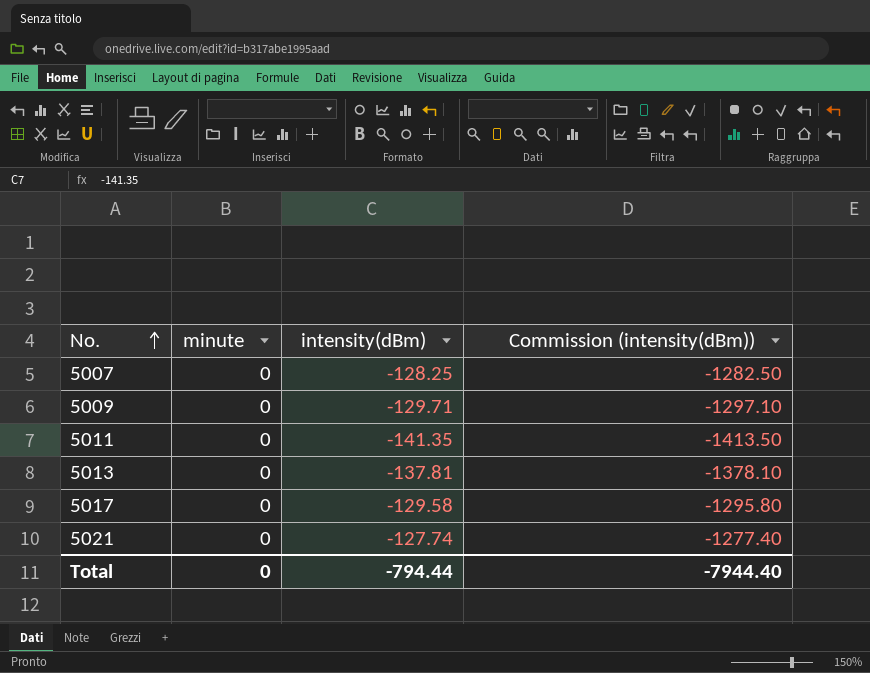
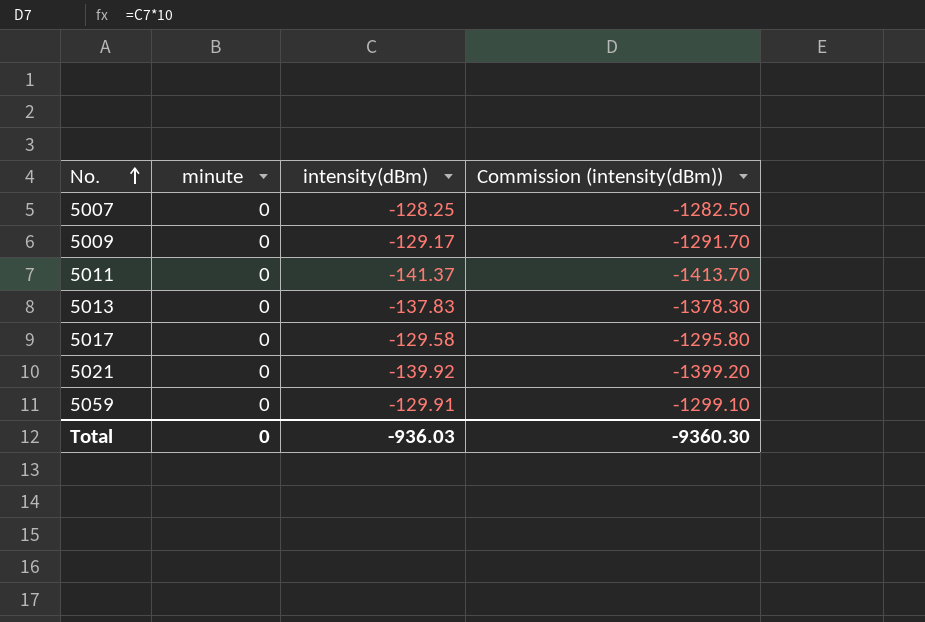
5009 | intensity(dBm): -129.71 -> -129.17
5009 | Commission (intensity(dBm)): -1297.10 -> -1291.70
5011 | intensity(dBm): -141.35 -> -141.37
5011 | Commission (intensity(dBm)): -1413.50 -> -1413.70
5013 | intensity(dBm): -137.81 -> -137.83
5013 | Commission (intensity(dBm)): -1378.10 -> -1378.30
5021 | intensity(dBm): -127.74 -> -139.92
5021 | Commission (intensity(dBm)): -1277.40 -> -1399.20
row 5059: none -> 0 | -129.91 | -1299.10
Total | intensity(dBm): -794.44 -> -936.03
Total | Commission (intensity(dBm)): -7944.40 -> -9360.30

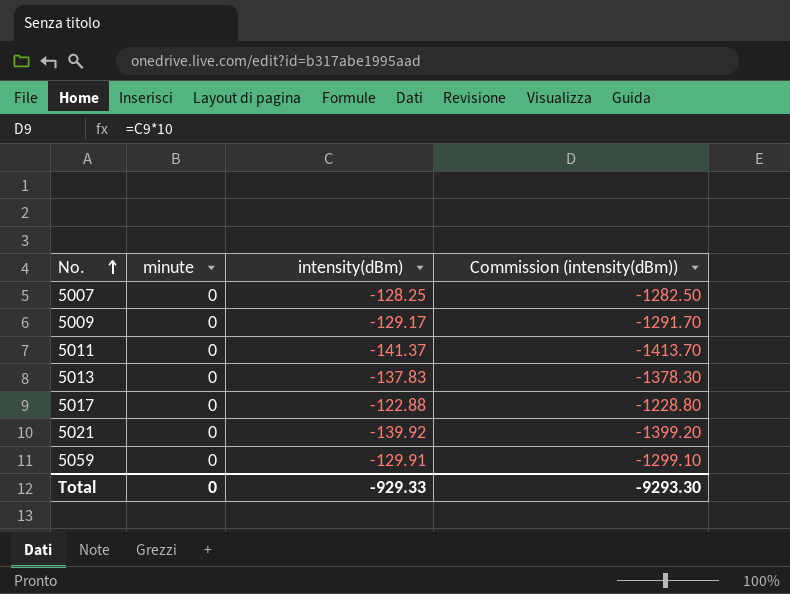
5017 | intensity(dBm): -129.58 -> -122.88
5017 | Commission (intensity(dBm)): -1295.80 -> -1228.80
Total | intensity(dBm): -936.03 -> -929.33
Total | Commission (intensity(dBm)): -9360.30 -> -9293.30

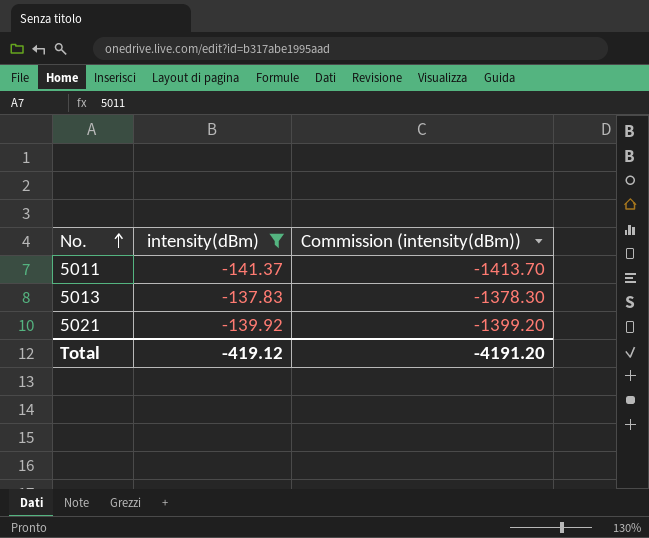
filter: none -> intensity(dBm) <= -137.83
column minute | position: 2 -> none
Total | intensity(dBm): -929.33 -> -419.12
Total | Commission (intensity(dBm)): -9293.30 -> -4191.20

